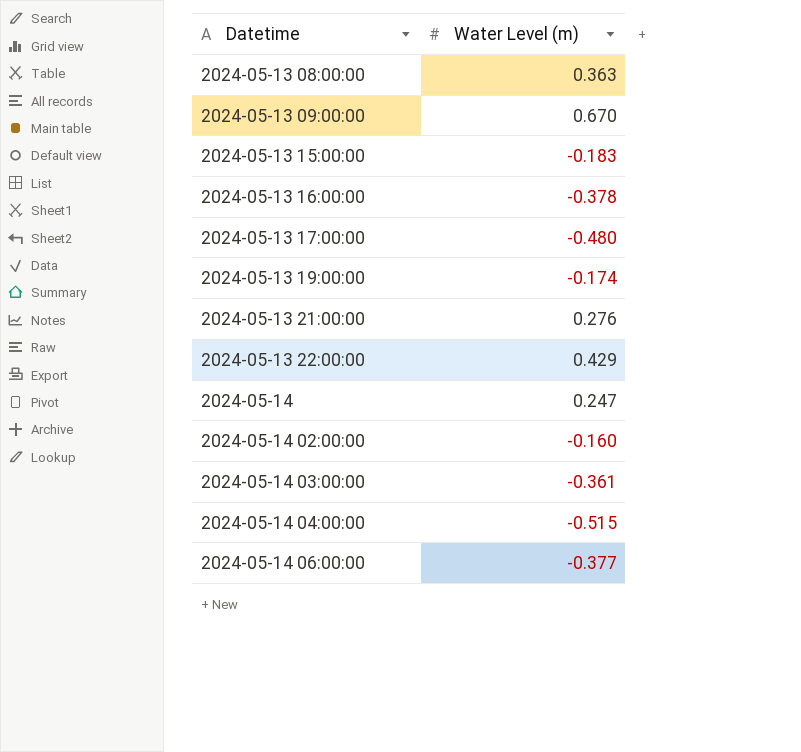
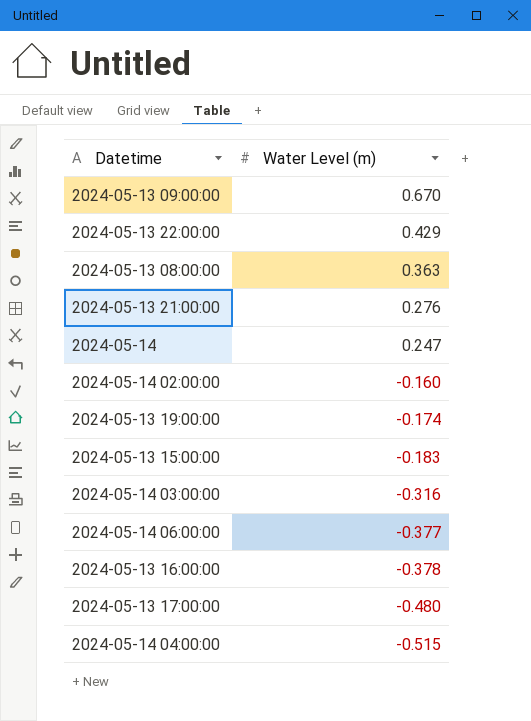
row order: Datetime ascending -> Water Level (m) descending
2024-05-14 03:00:00 | Water Level (m): -0.361 -> -0.316

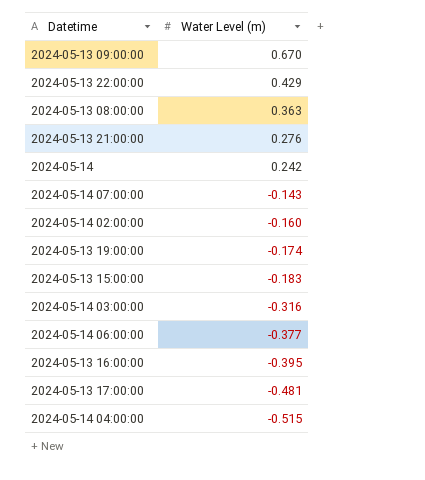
2024-05-14 | Water Level (m): 0.247 -> 0.242
row 2024-05-14 07:00:00: none -> -0.143
2024-05-13 16:00:00 | Water Level (m): -0.378 -> -0.395
2024-05-13 17:00:00 | Water Level (m): -0.480 -> -0.481

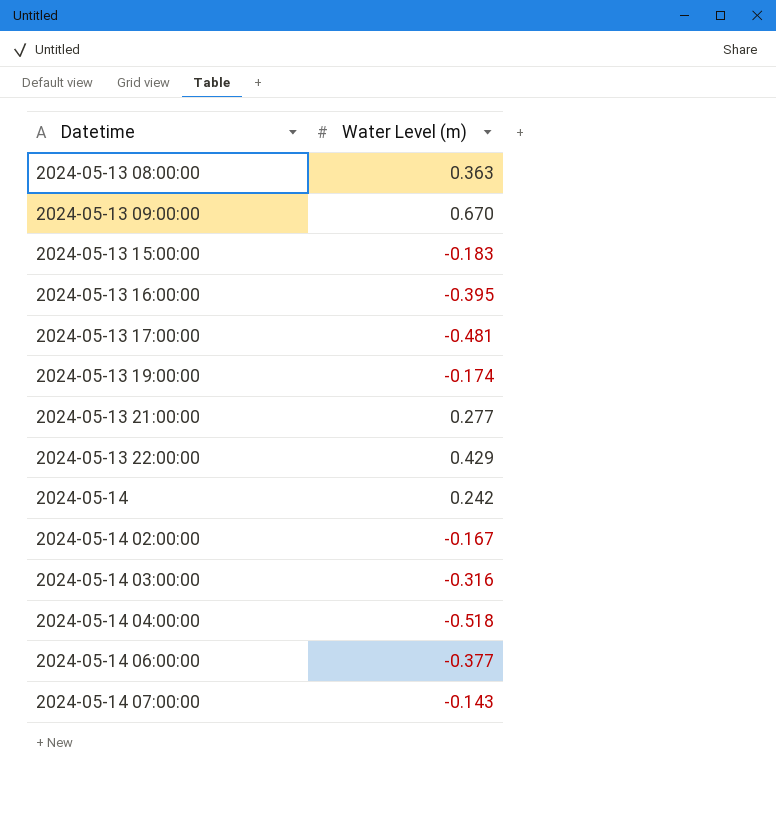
row order: Water Level (m) descending -> Datetime ascending
2024-05-13 21:00:00 | Water Level (m): 0.276 -> 0.277
2024-05-14 02:00:00 | Water Level (m): -0.160 -> -0.167
2024-05-14 04:00:00 | Water Level (m): -0.515 -> -0.518

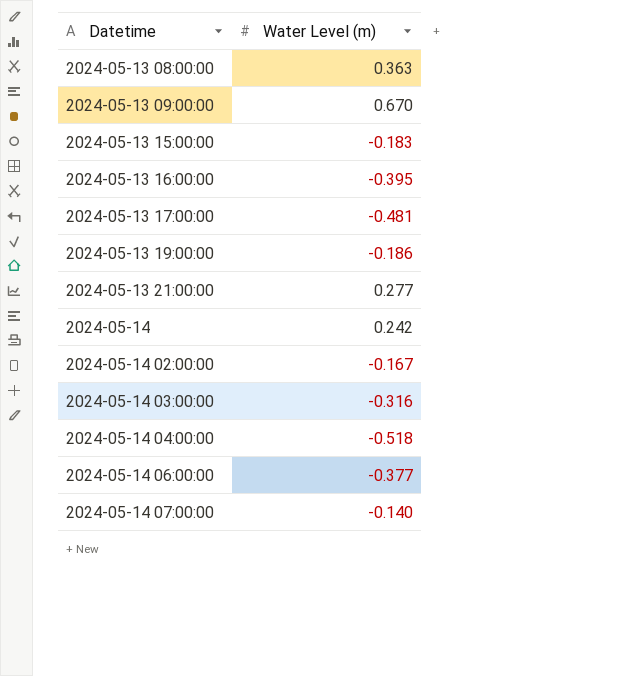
row 2024-05-13 22:00:00: 0.429 -> none
2024-05-13 19:00:00 | Water Level (m): -0.174 -> -0.186
2024-05-14 07:00:00 | Water Level (m): -0.143 -> -0.140

